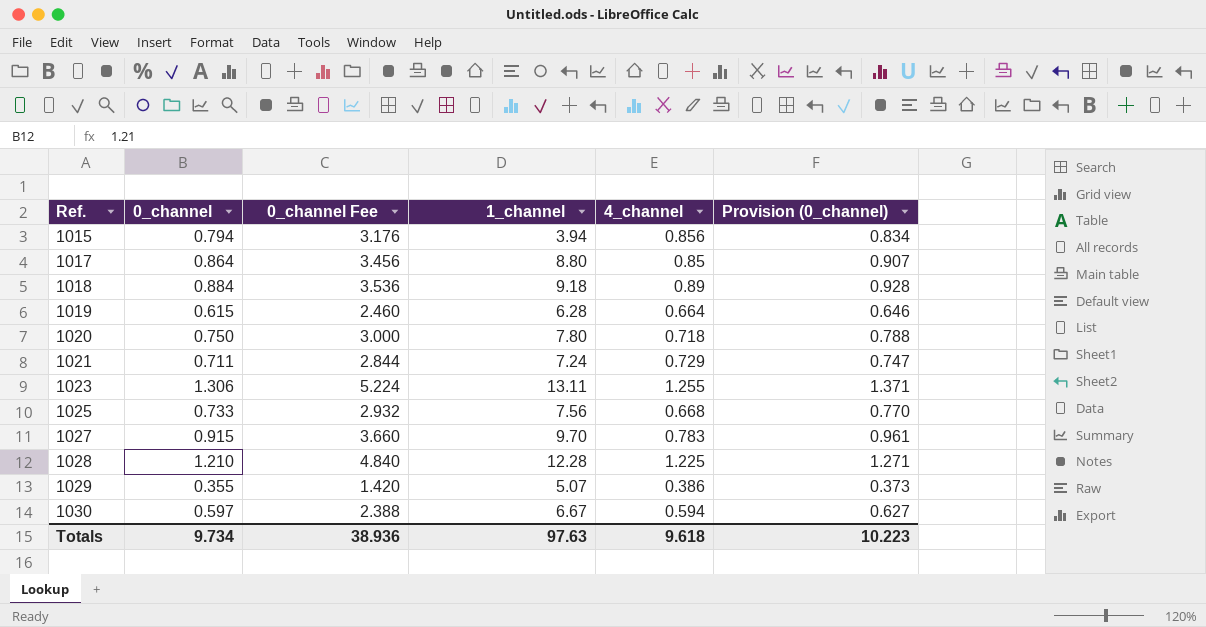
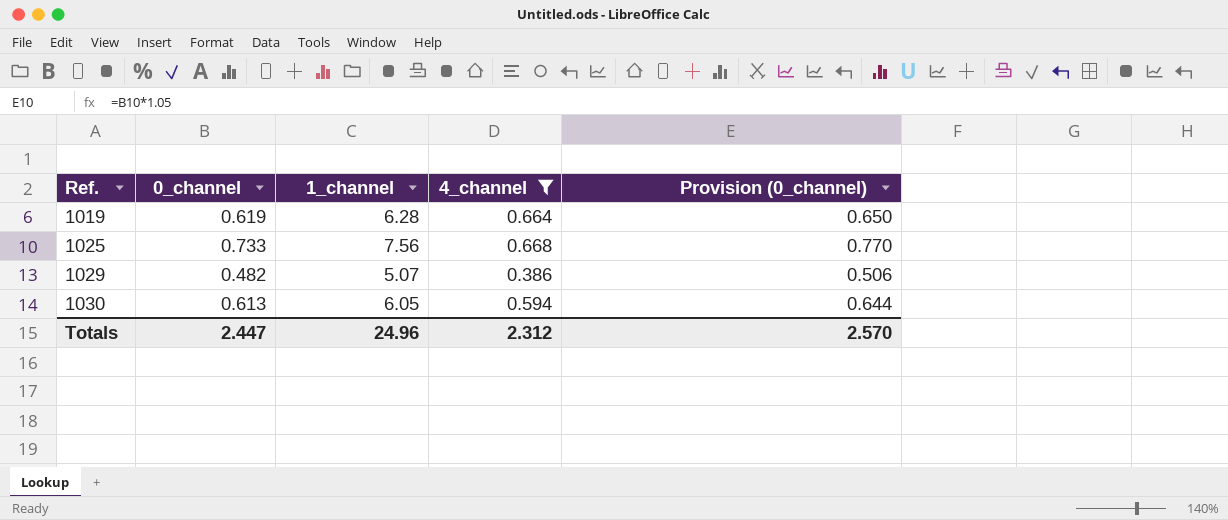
filter: none -> 4_channel <= 0.668
column 0_channel Fee | formula: [0_channel] * 4 -> none
1019 | 0_channel: 0.615 -> 0.619
1019 | Provision (0_channel): 0.646 -> 0.650
1029 | 0_channel: 0.355 -> 0.482
1029 | Provision (0_channel): 0.373 -> 0.506
1030 | 0_channel: 0.597 -> 0.613
1030 | 1_channel: 6.67 -> 6.05
1030 | Provision (0_channel): 0.627 -> 0.644
Totals | 0_channel: 9.734 -> 2.447
Totals | 1_channel: 97.63 -> 24.96
Totals | 4_channel: 9.618 -> 2.312
Totals | Provision (0_channel): 10.223 -> 2.570

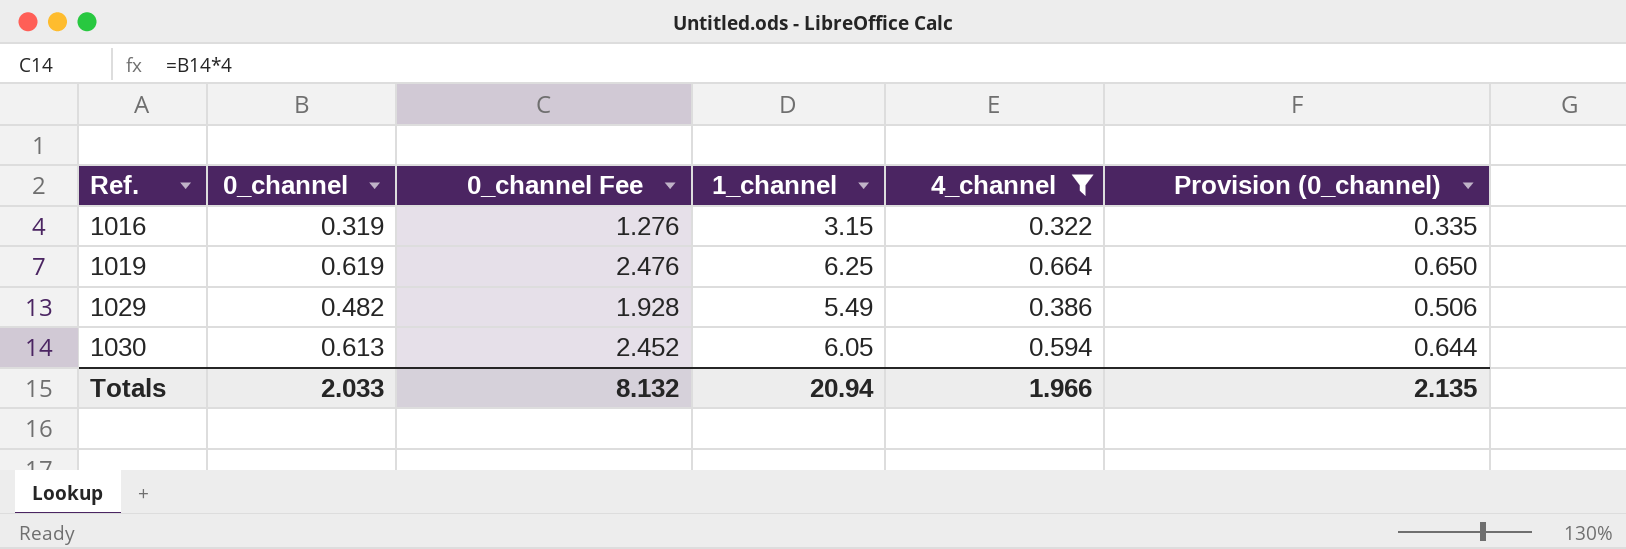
column 0_channel Fee | formula: none -> [0_channel] * 4
row 1025: 0.733 | 7.56 | 0.668 | 0.770 -> none
row 1016: none -> 0.319 | 1.276 | 3.15 | 0.322 | 0.335
1019 | 1_channel: 6.28 -> 6.25
1029 | 1_channel: 5.07 -> 5.49
Totals | 0_channel: 2.447 -> 2.033
Totals | 1_channel: 24.96 -> 20.94
Totals | 4_channel: 2.312 -> 1.966
Totals | Provision (0_channel): 2.570 -> 2.135

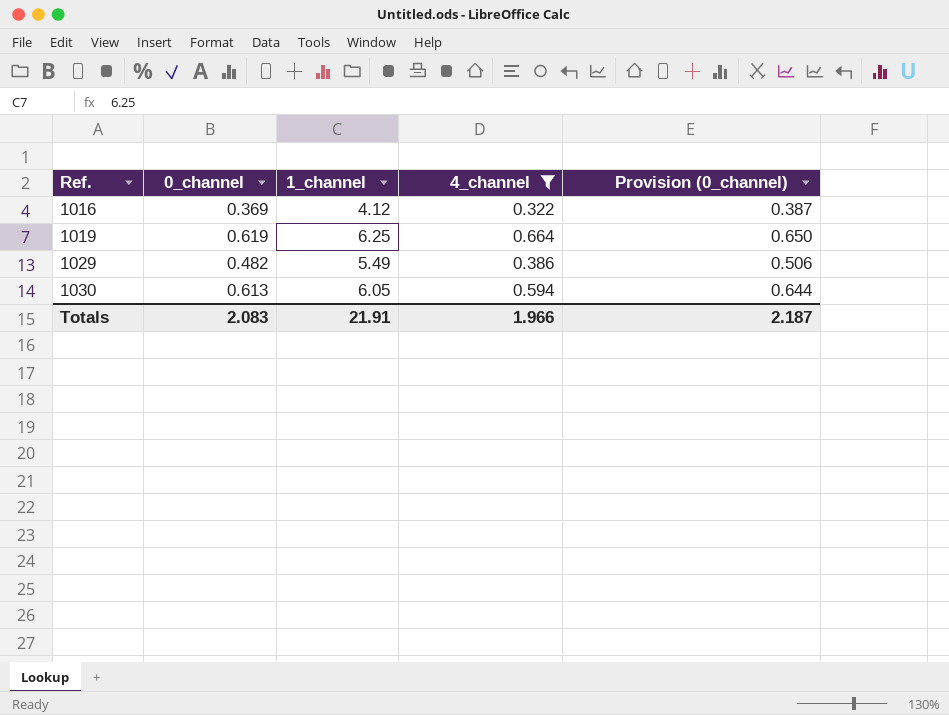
column 0_channel Fee | formula: [0_channel] * 4 -> none
1016 | 0_channel: 0.319 -> 0.369
1016 | 1_channel: 3.15 -> 4.12
1016 | Provision (0_channel): 0.335 -> 0.387
Totals | 0_channel: 2.033 -> 2.083
Totals | 1_channel: 20.94 -> 21.91
Totals | Provision (0_channel): 2.135 -> 2.187

